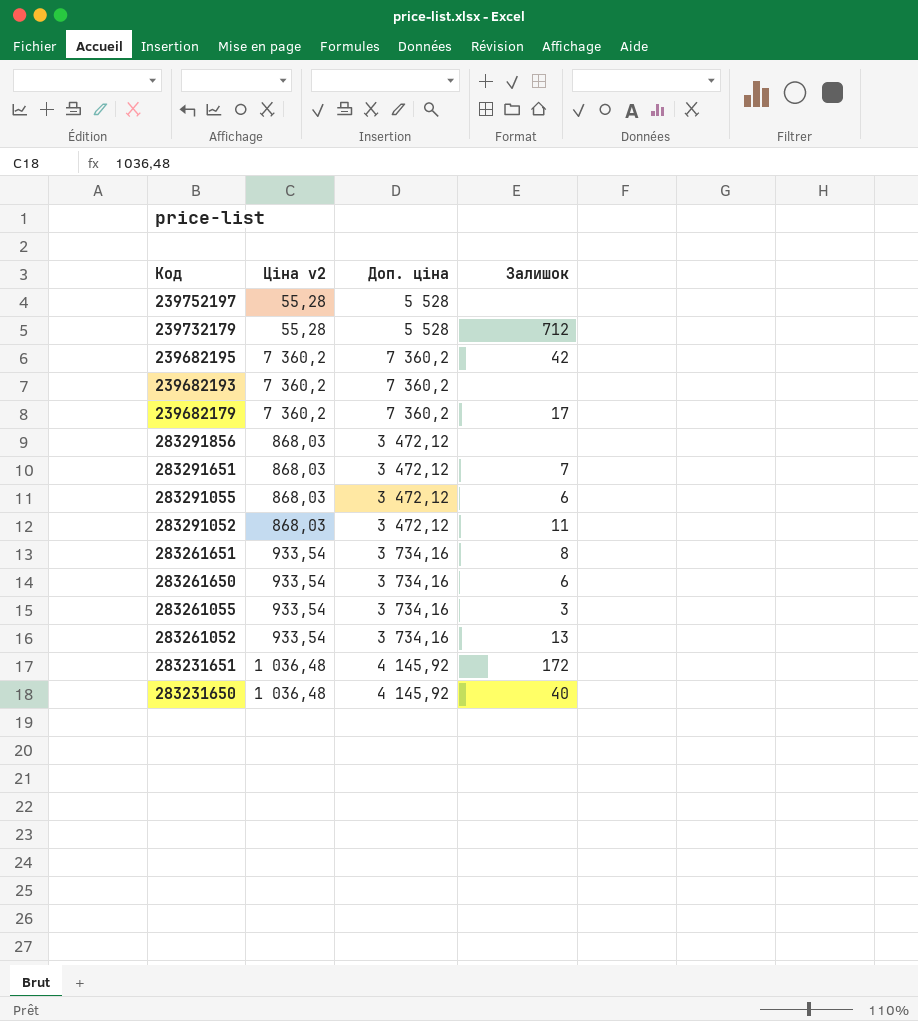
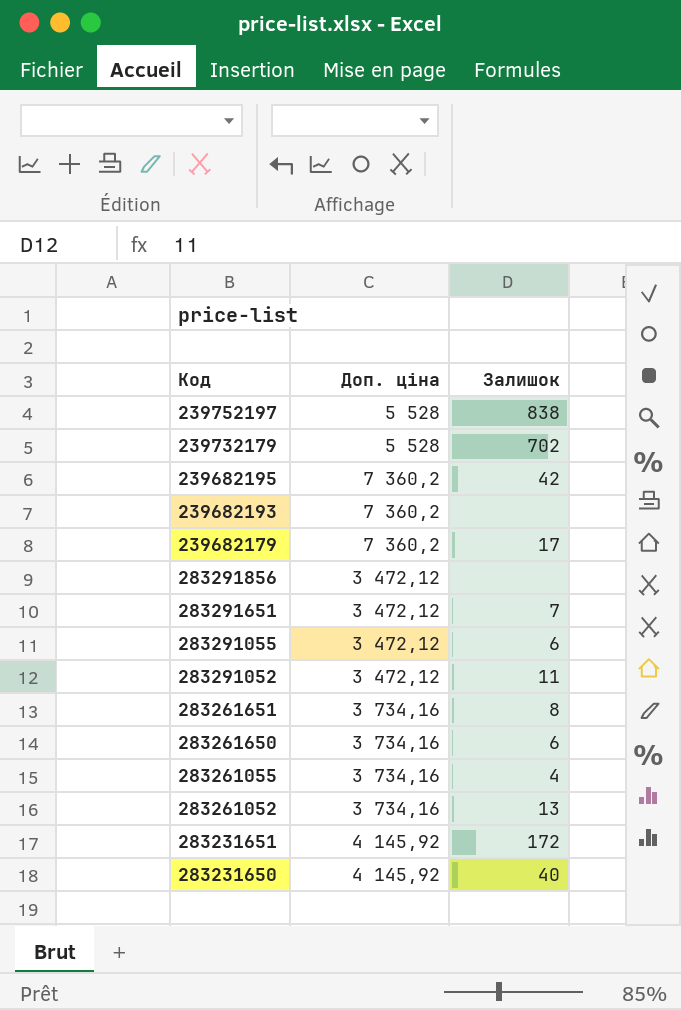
column Ціна v2 | position: 2 -> none
239752197 | Залишок: none -> 838
239732179 | Залишок: 712 -> 702
283261055 | Залишок: 3 -> 4

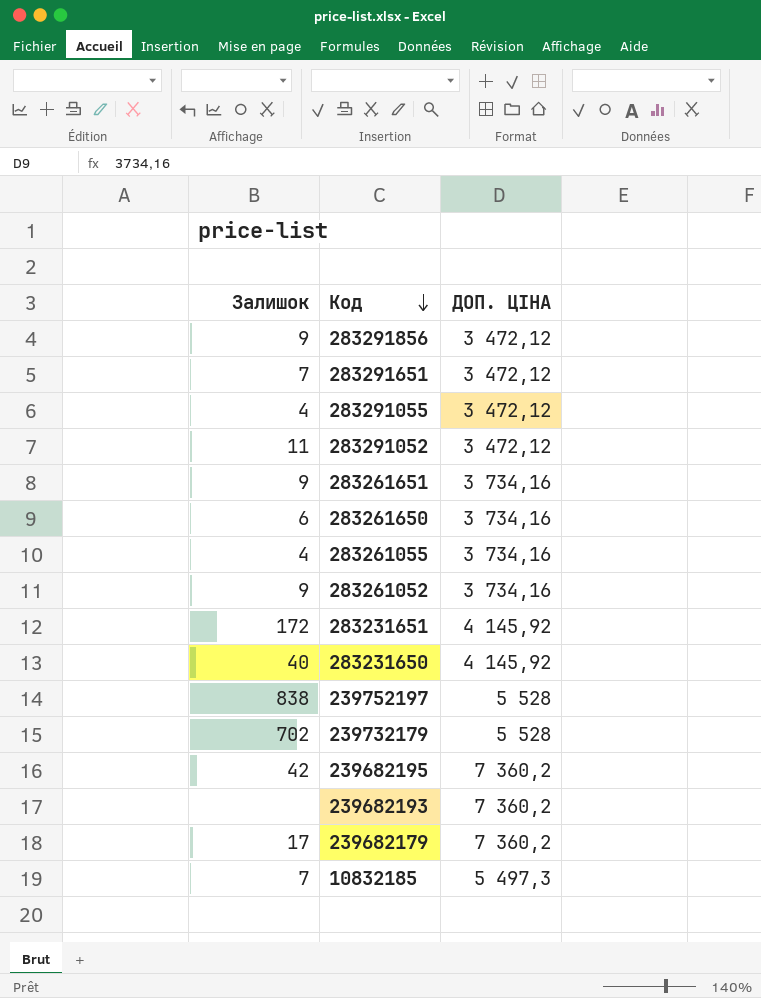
row order: none -> Код descending
column Залишок | position: 3 -> 1
column name: Доп. ціна -> ДОП. ЦІНА
283291856 | Залишок: none -> 9
283291055 | Залишок: 6 -> 4
283261651 | Залишок: 8 -> 9
283261052 | Залишок: 13 -> 9
row 10832185: none -> 7 | 5 497,3

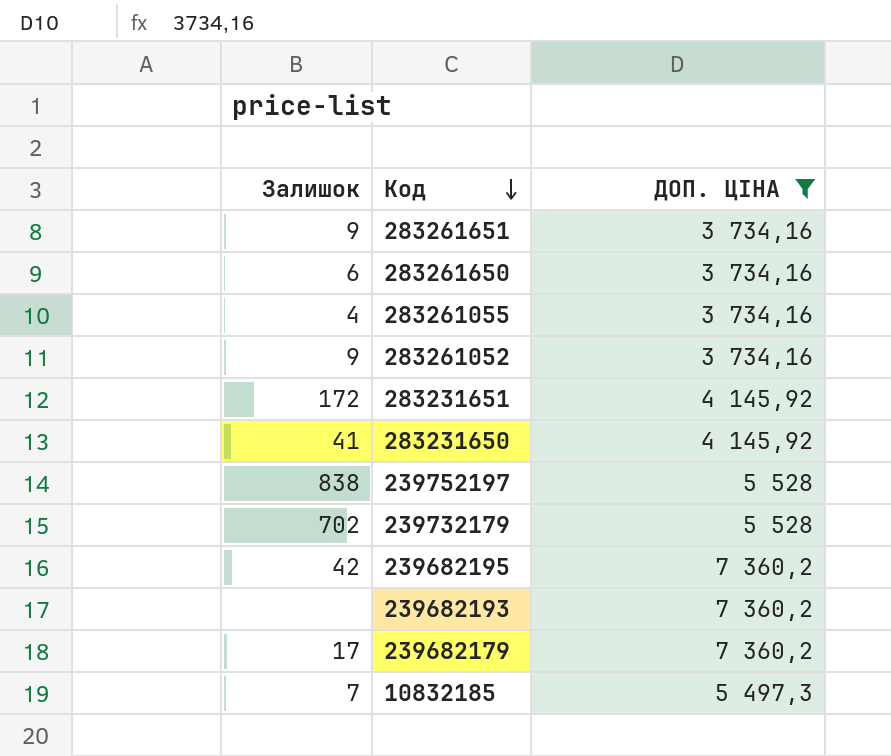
filter: none -> ДОП. ЦІНА != 3 472,12
283231650 | Залишок: 40 -> 41

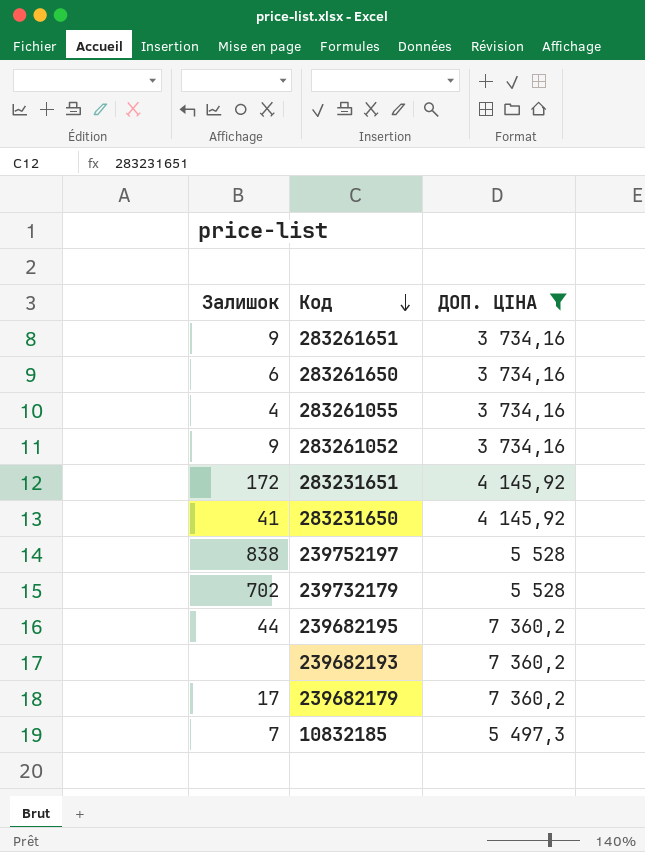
239682195 | Залишок: 42 -> 44

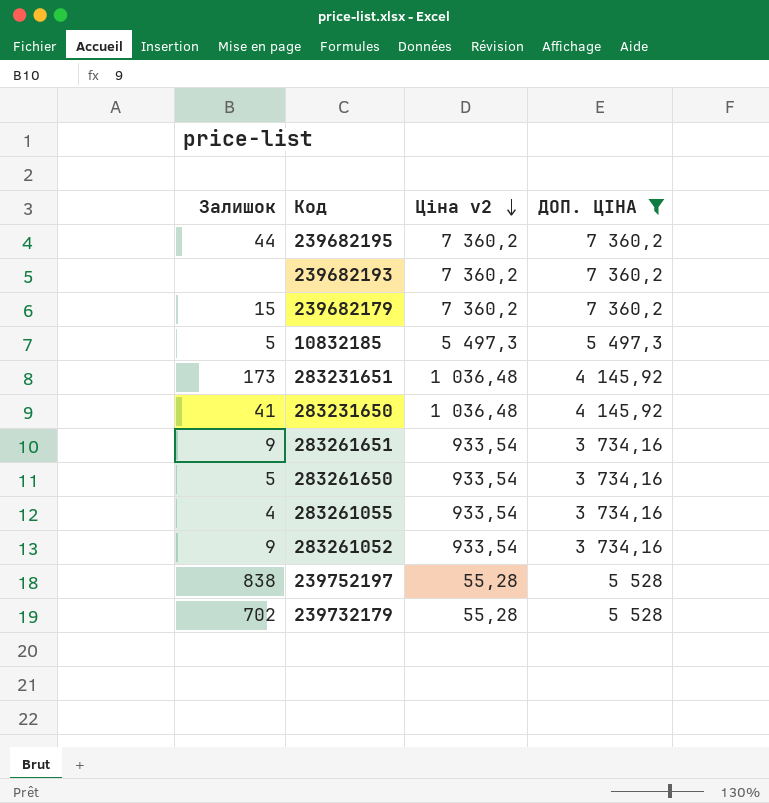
row order: Код descending -> Ціна v2 descending
column Ціна v2 | position: none -> 3
239682179 | Залишок: 17 -> 15
10832185 | Залишок: 7 -> 5
283231651 | Залишок: 172 -> 173
283261650 | Залишок: 6 -> 5

